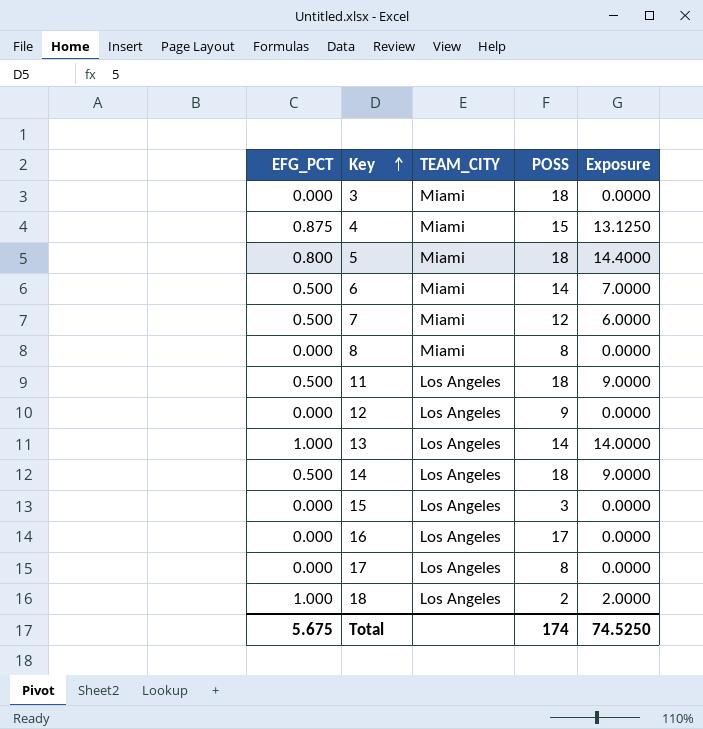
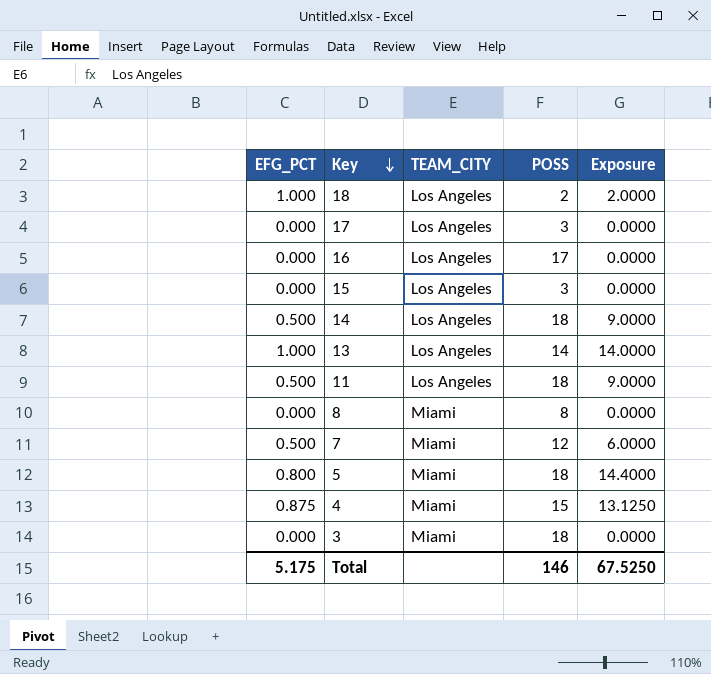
row order: Key ascending -> Key descending
row 6: 0.500 | Miami | 14 | 7.0000 -> none
row 12: 0.000 | Los Angeles | 9 | 0.0000 -> none
17 | POSS: 8 -> 3
Total | EFG_PCT: 5.675 -> 5.175
Total | POSS: 174 -> 146
Total | Exposure: 74.5250 -> 67.5250

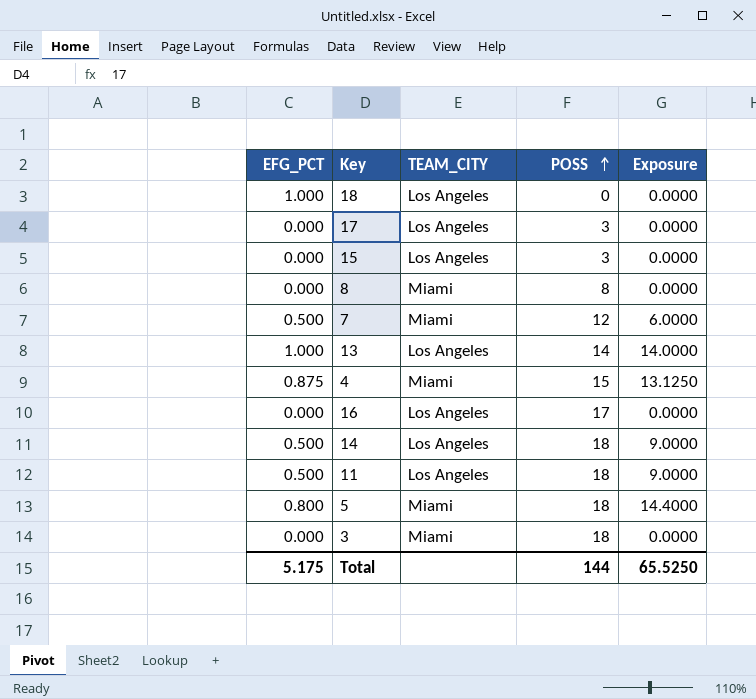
row order: Key descending -> POSS ascending
18 | POSS: 2 -> 0
18 | Exposure: 2.0000 -> 0.0000
Total | POSS: 146 -> 144
Total | Exposure: 67.5250 -> 65.5250

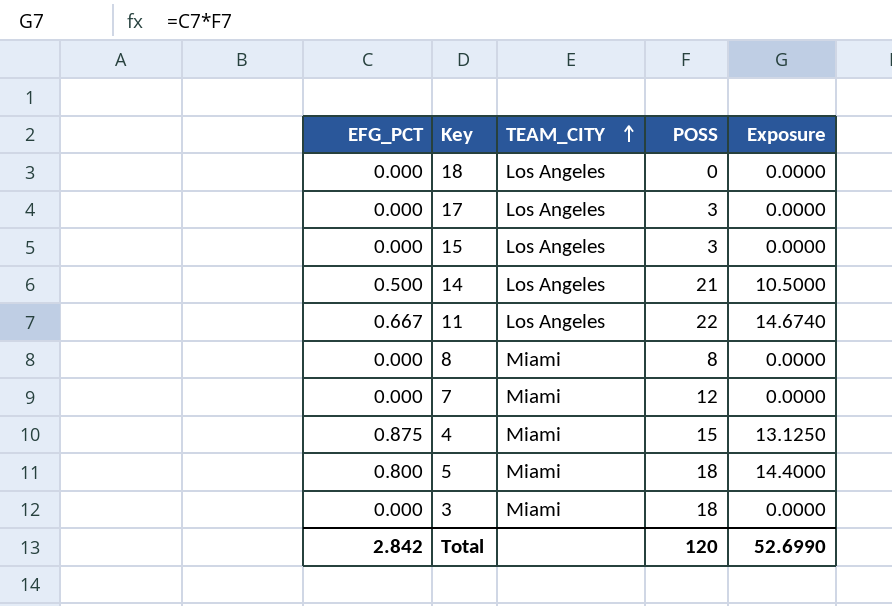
row order: POSS ascending -> TEAM_CITY ascending
row 13: 1.000 | Los Angeles | 14 | 14.0000 -> none
row 16: 0.000 | Los Angeles | 17 | 0.0000 -> none
18 | EFG_PCT: 1.000 -> 0.000
14 | POSS: 18 -> 21
14 | Exposure: 9.0000 -> 10.5000
11 | EFG_PCT: 0.500 -> 0.667
11 | POSS: 18 -> 22
11 | Exposure: 9.0000 -> 14.6740
7 | EFG_PCT: 0.500 -> 0.000
7 | Exposure: 6.0000 -> 0.0000
Total | EFG_PCT: 5.175 -> 2.842
Total | POSS: 144 -> 120
Total | Exposure: 65.5250 -> 52.6990

